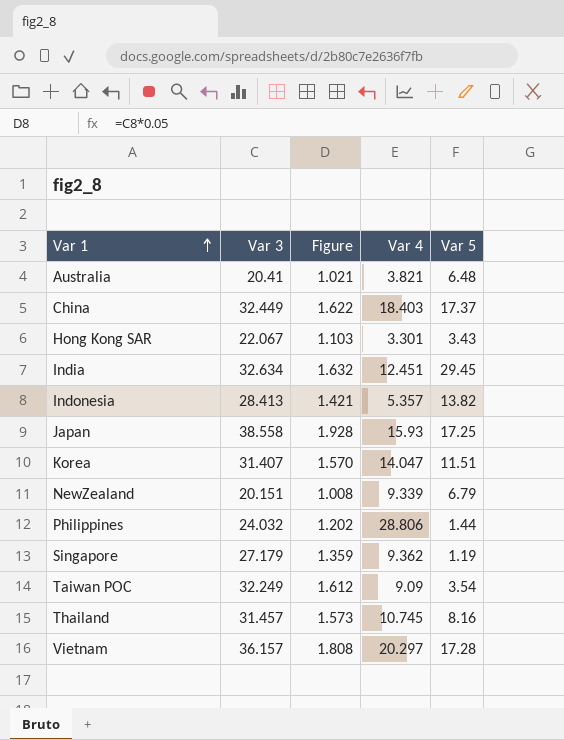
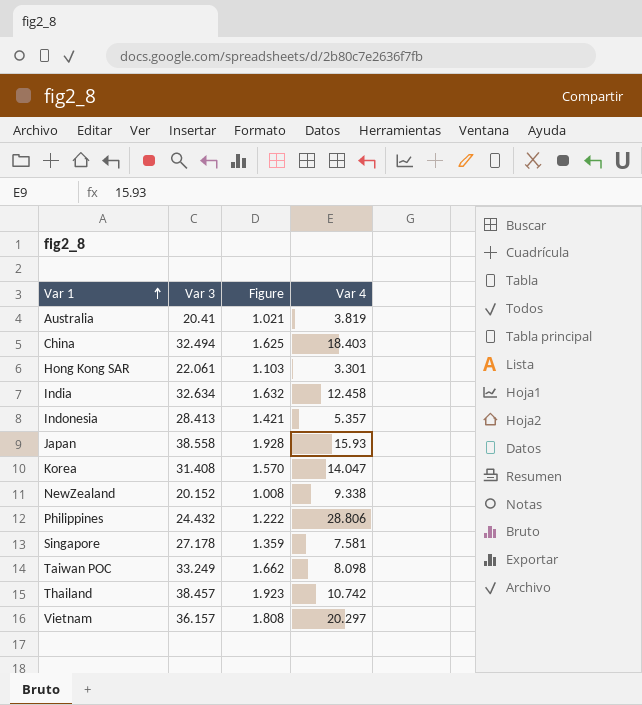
column Var 5 | position: 5 -> none
Australia | Var 4: 3.821 -> 3.819
China | Var 3: 32.449 -> 32.494
China | Figure: 1.622 -> 1.625
Hong Kong SAR | Var 3: 22.067 -> 22.061
India | Var 4: 12.451 -> 12.458
Korea | Var 3: 31.407 -> 31.408
NewZealand | Var 3: 20.151 -> 20.152
NewZealand | Var 4: 9.339 -> 9.338
Philippines | Var 3: 24.032 -> 24.432
Philippines | Figure: 1.202 -> 1.222
Singapore | Var 3: 27.179 -> 27.178
Singapore | Var 4: 9.362 -> 7.581
Taiwan POC | Var 3: 32.249 -> 33.249
Taiwan POC | Figure: 1.612 -> 1.662
Taiwan POC | Var 4: 9.09 -> 8.098
Thailand | Var 3: 31.457 -> 38.457
Thailand | Figure: 1.573 -> 1.923
Thailand | Var 4: 10.745 -> 10.742

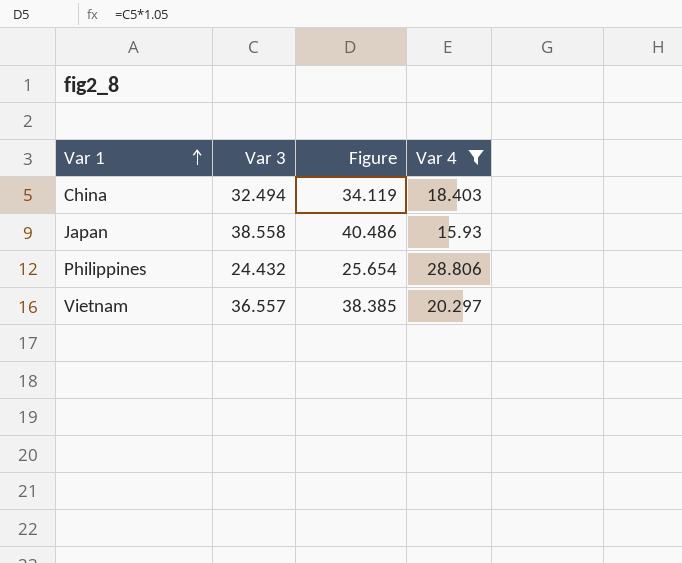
filter: none -> Var 4 >= 15.93
column Figure | formula: [Var 3] * 0.05 -> [Var 3] * 1.05
Vietnam | Var 3: 36.157 -> 36.557

